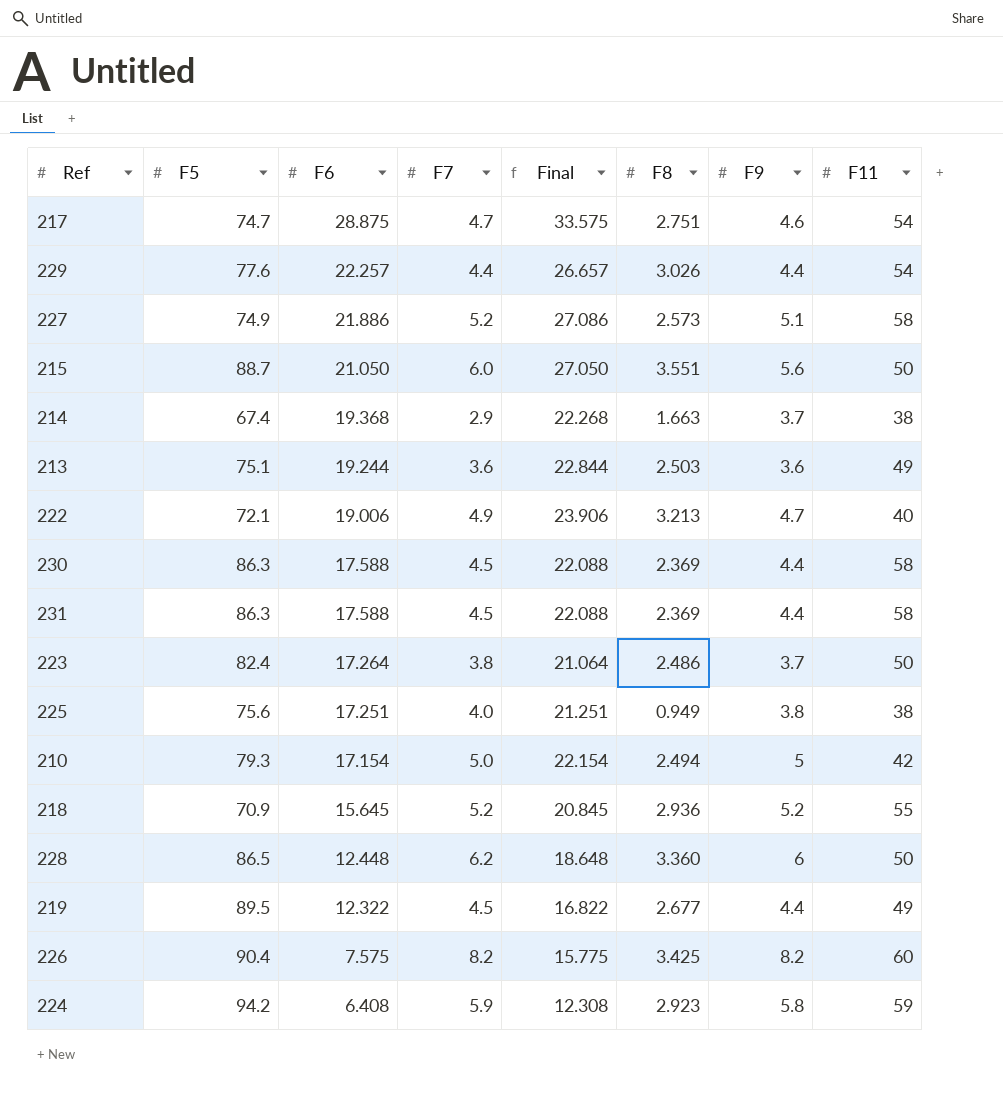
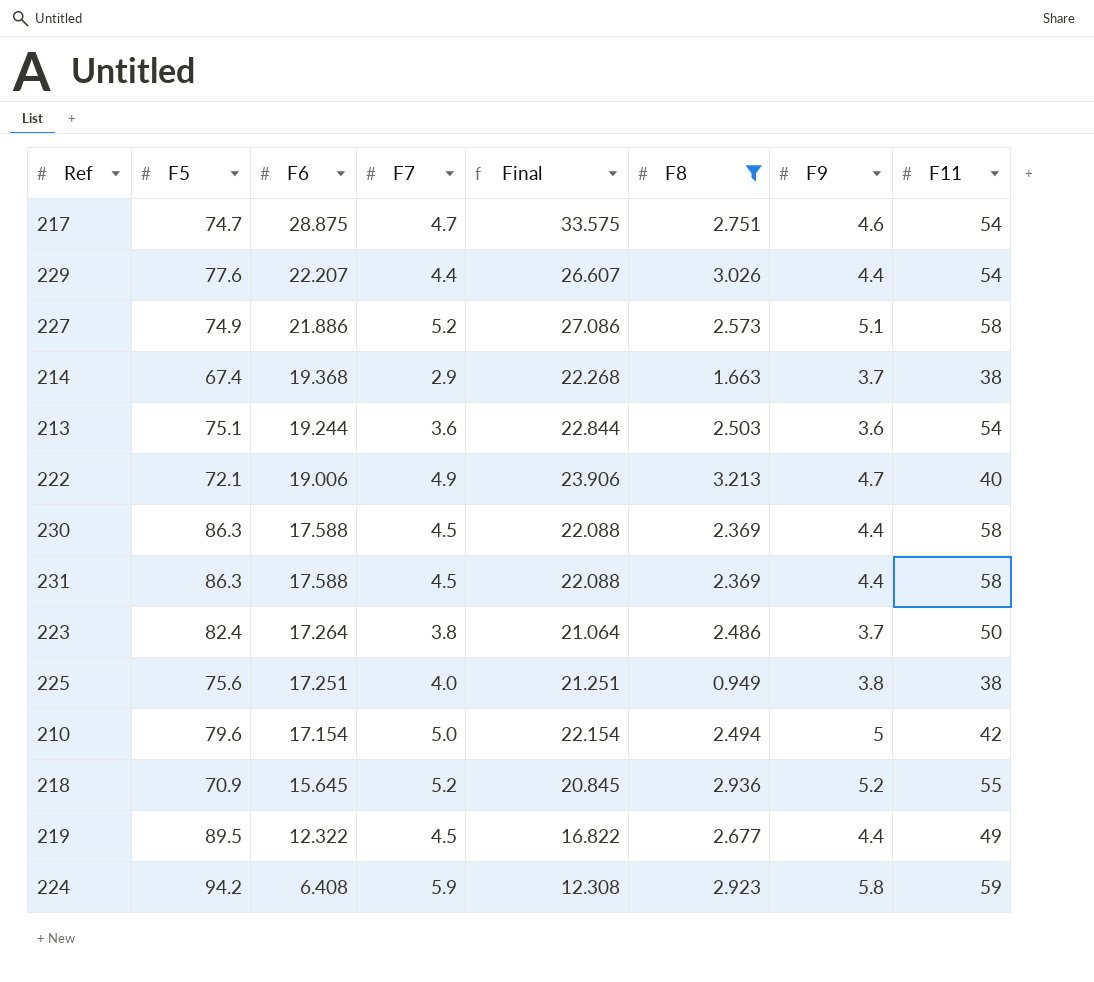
filter: none -> F8 <= 3.213
229 | F6: 22.257 -> 22.207
229 | Final: 26.657 -> 26.607
213 | F11: 49 -> 54
210 | F5: 79.3 -> 79.6

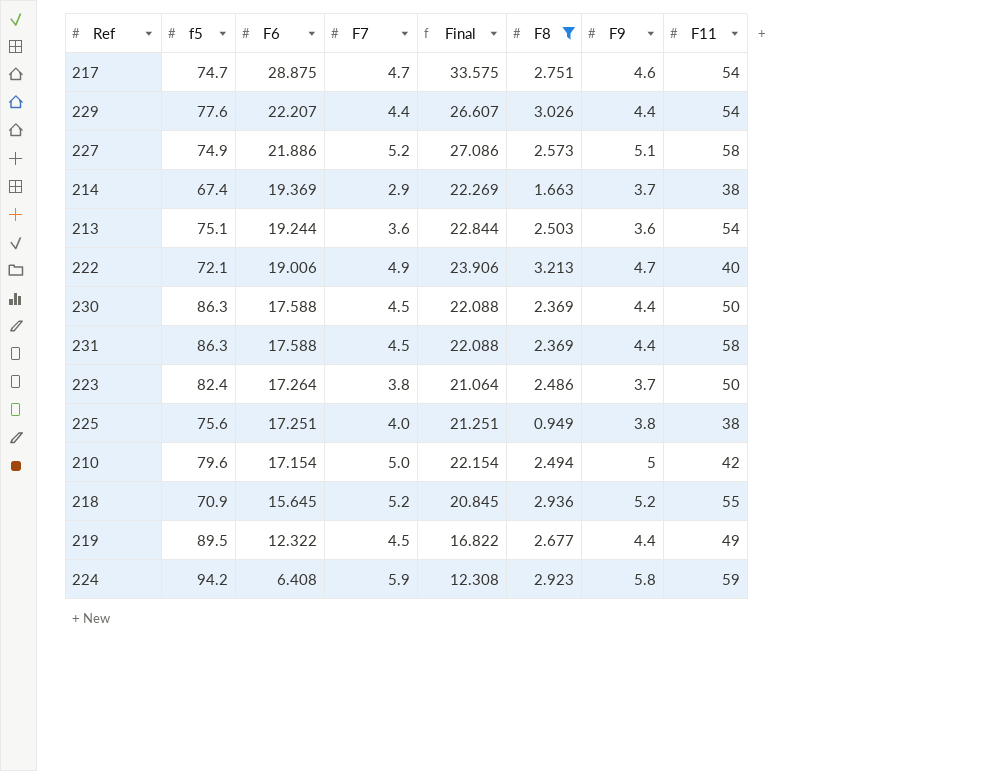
column name: F5 -> f5
214 | F6: 19.368 -> 19.369
214 | Final: 22.268 -> 22.269
230 | F11: 58 -> 50

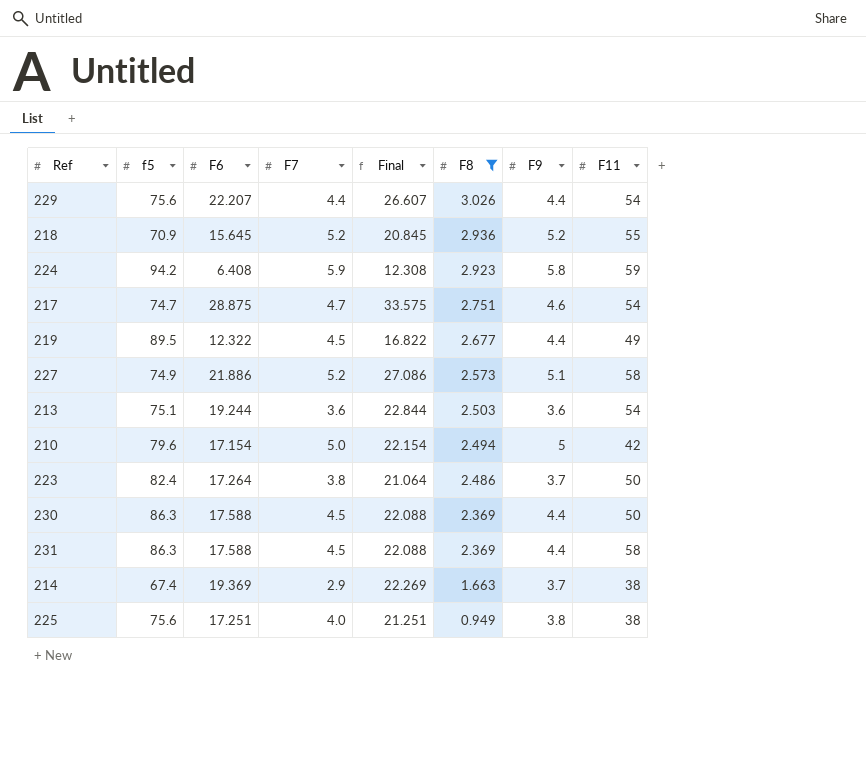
row order: F6 descending -> F8 descending
row 222: 72.1 | 19.006 | 4.9 | 23.906 | 3.213 | 4.7 | 40 -> none
229 | f5: 77.6 -> 75.6

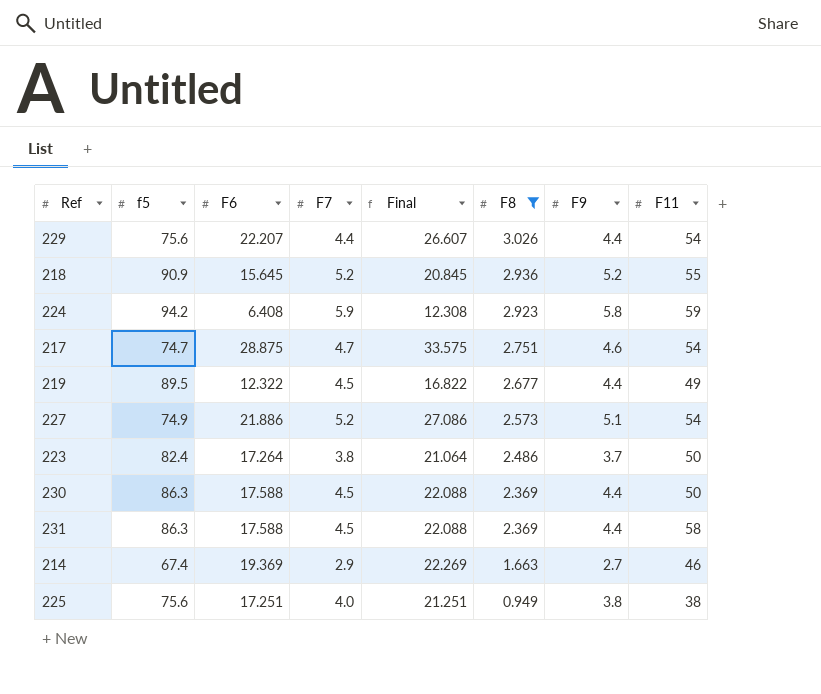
row 213: 75.1 | 19.244 | 3.6 | 22.844 | 2.503 | 3.6 | 54 -> none
row 210: 79.6 | 17.154 | 5.0 | 22.154 | 2.494 | 5 | 42 -> none
218 | f5: 70.9 -> 90.9
227 | F11: 58 -> 54
214 | F9: 3.7 -> 2.7
214 | F11: 38 -> 46

